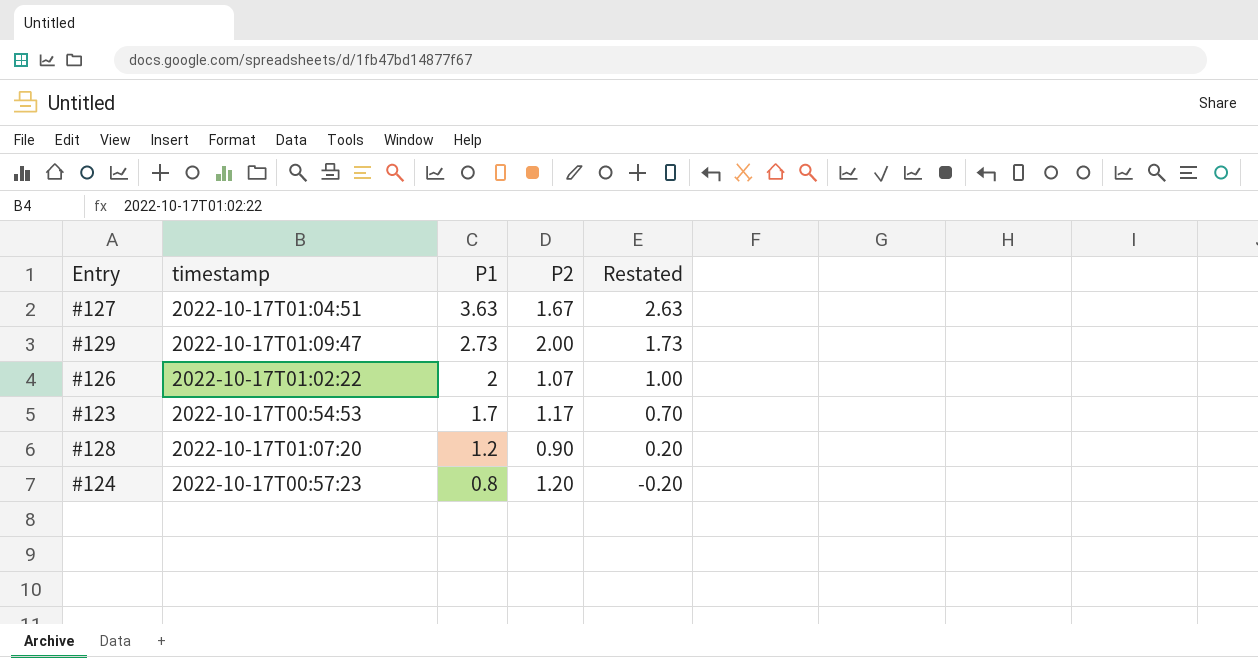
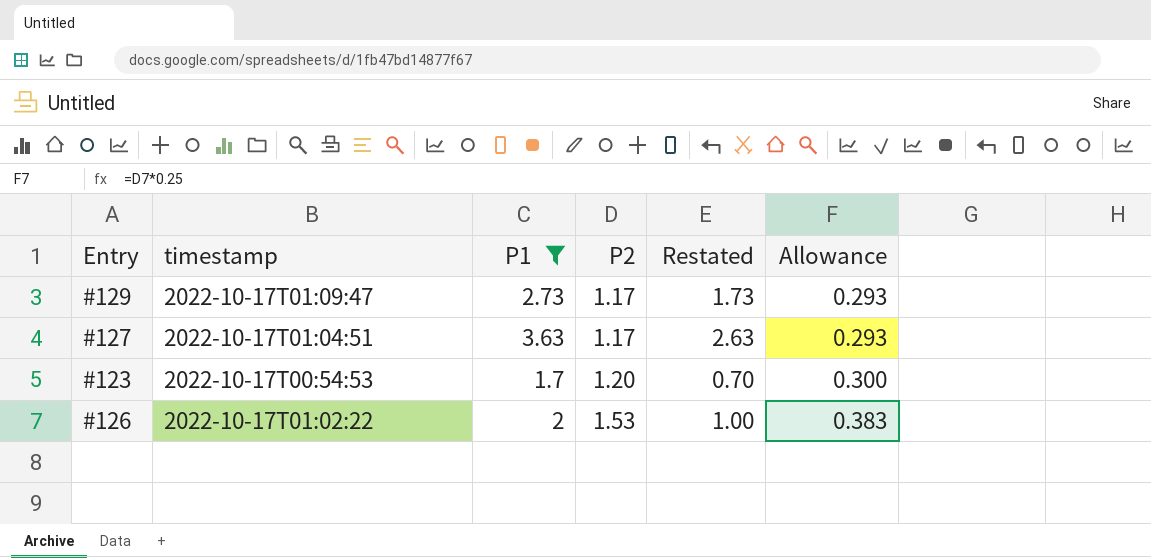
filter: none -> P1 >= 1.7
row order: P1 descending -> P2 ascending
column Allowance | formula: none -> [P2] * 0.25
#129 | P2: 2.00 -> 1.17
#127 | P2: 1.67 -> 1.17
#123 | P2: 1.17 -> 1.20
#126 | P2: 1.07 -> 1.53

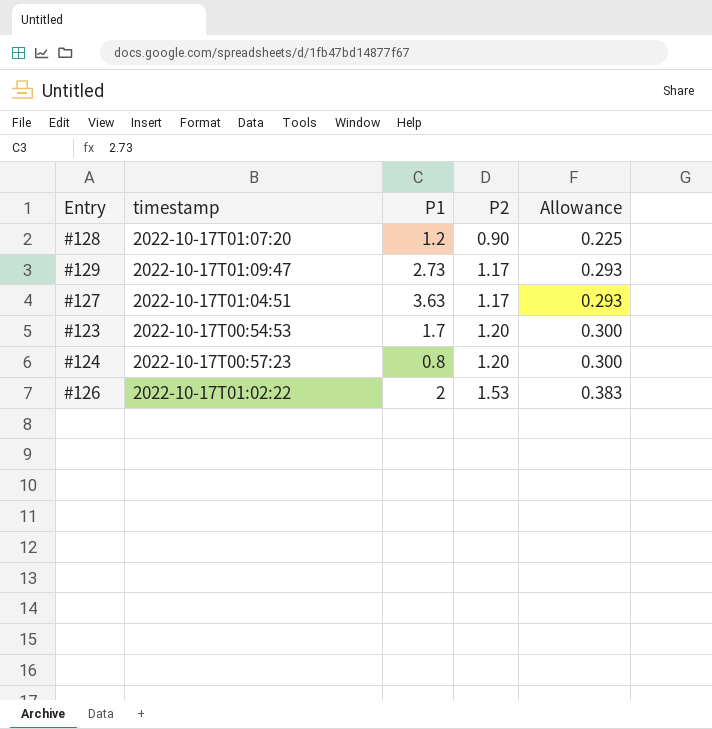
filter: P1 >= 1.7 -> none
column Restated | formula: [P1] - 1 -> none

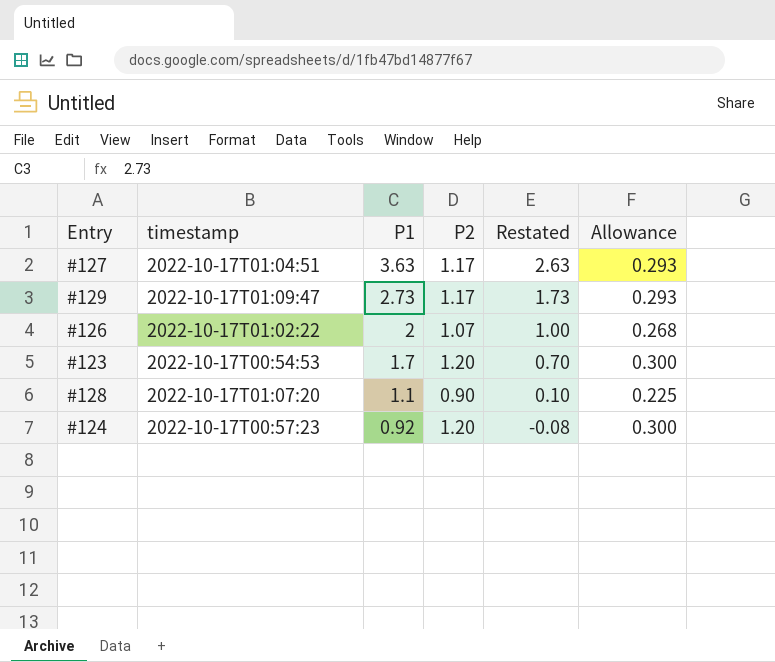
row order: P2 ascending -> P1 descending
column Restated | formula: none -> [P1] - 1
#126 | P2: 1.53 -> 1.07
#126 | Allowance: 0.383 -> 0.268
#128 | P1: 1.2 -> 1.1
#124 | P1: 0.8 -> 0.92

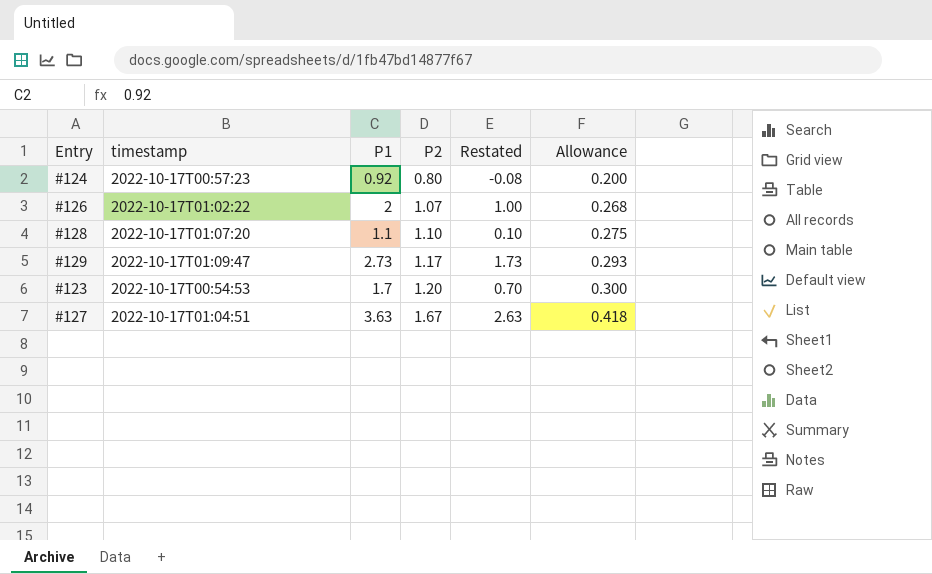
row order: P1 descending -> P2 ascending
#124 | P2: 1.20 -> 0.80
#124 | Allowance: 0.300 -> 0.200
#128 | P2: 0.90 -> 1.10
#128 | Allowance: 0.225 -> 0.275
#127 | P2: 1.17 -> 1.67
#127 | Allowance: 0.293 -> 0.418

